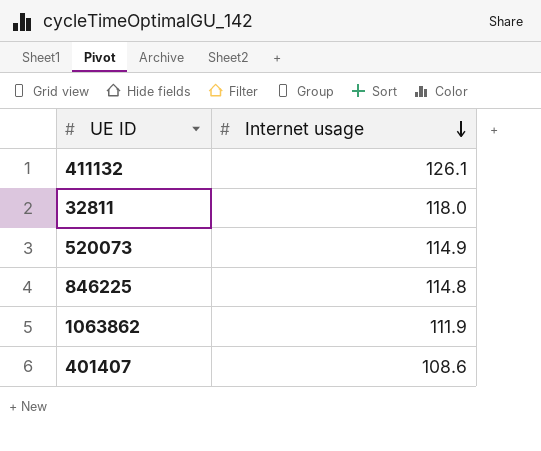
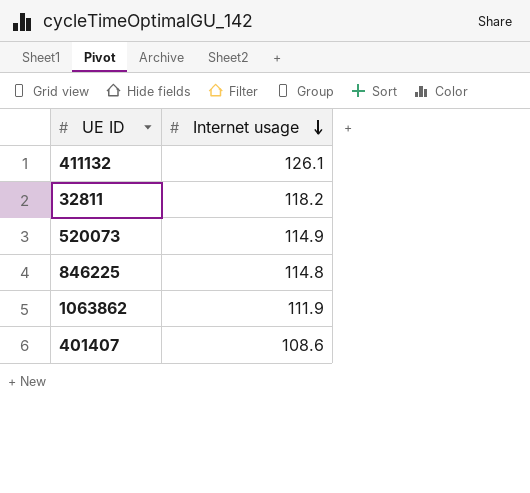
32811 | Internet usage: 118.0 -> 118.2

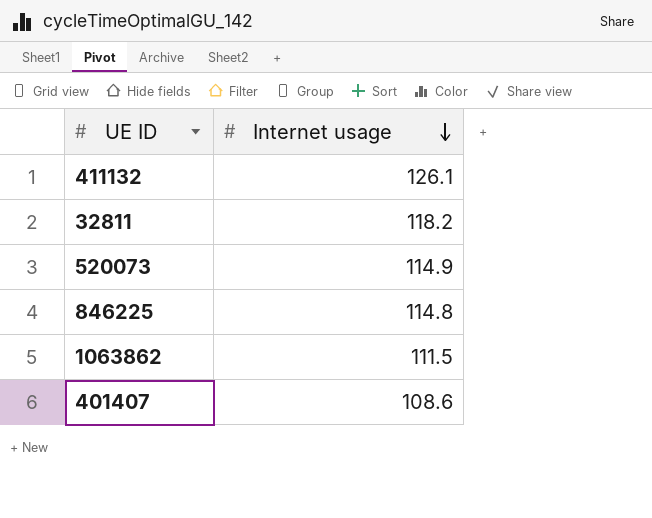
1063862 | Internet usage: 111.9 -> 111.5

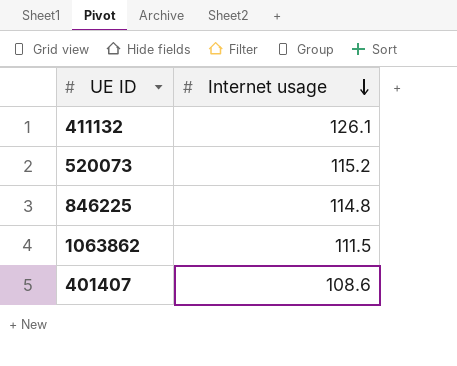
row 32811: 118.2 -> none
520073 | Internet usage: 114.9 -> 115.2

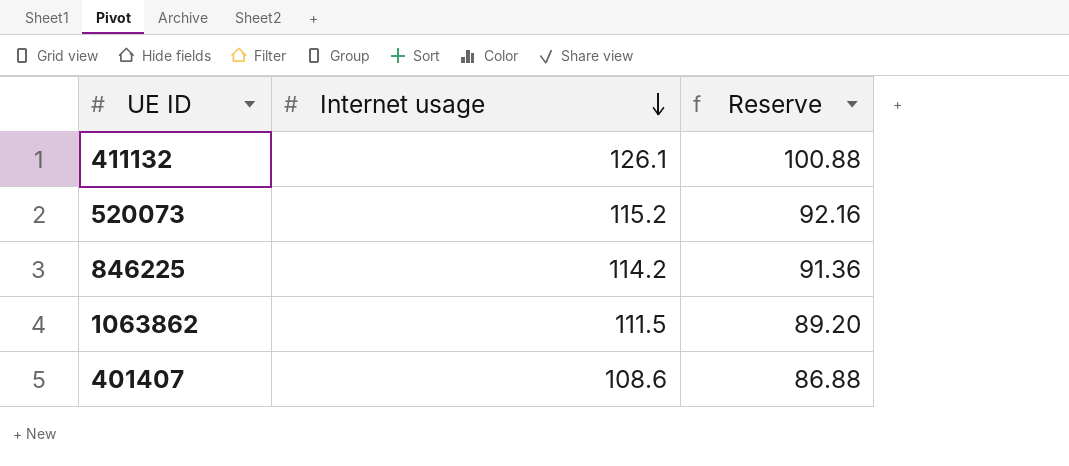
column Reserve | formula: none -> [Internet usage] * 0.8
846225 | Internet usage: 114.8 -> 114.2

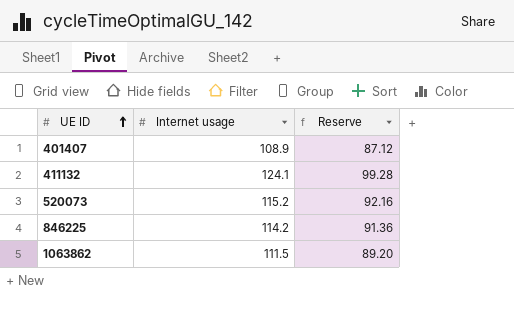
row order: Internet usage descending -> UE ID ascending
401407 | Internet usage: 108.6 -> 108.9
401407 | Reserve: 86.88 -> 87.12
411132 | Internet usage: 126.1 -> 124.1
411132 | Reserve: 100.88 -> 99.28

